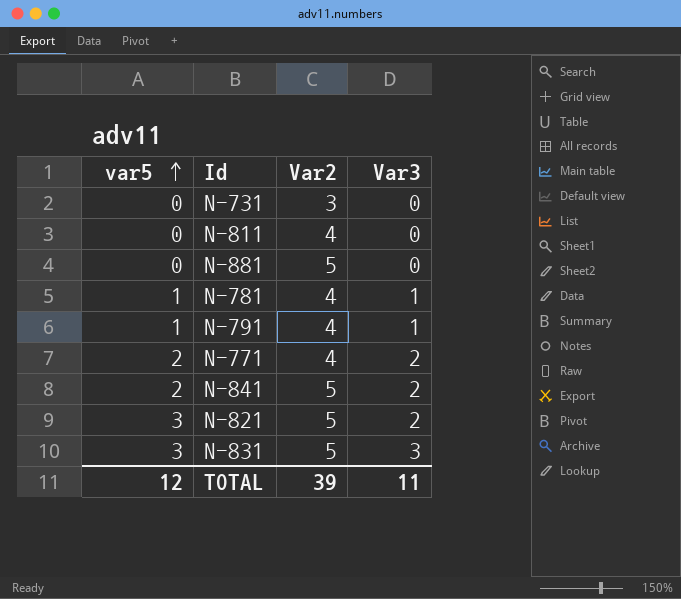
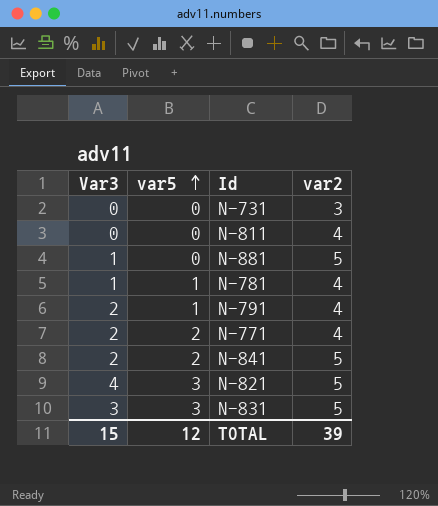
column Var3 | position: 4 -> 1
column name: Var2 -> var2
N-881 | Var3: 0 -> 1
N-791 | Var3: 1 -> 2
N-821 | Var3: 2 -> 4
TOTAL | Var3: 11 -> 15

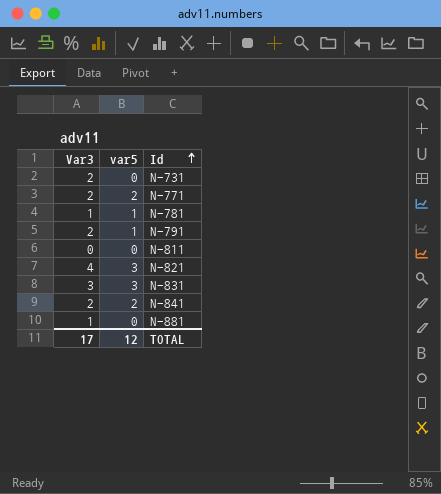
row order: var5 ascending -> Id ascending
column var2 | position: 4 -> none
N-731 | Var3: 0 -> 2
TOTAL | Var3: 15 -> 17

